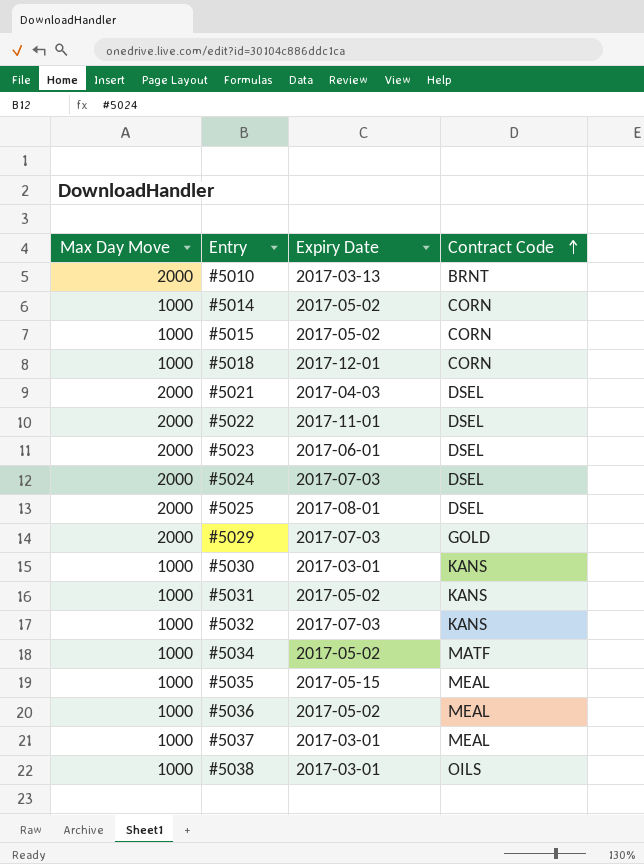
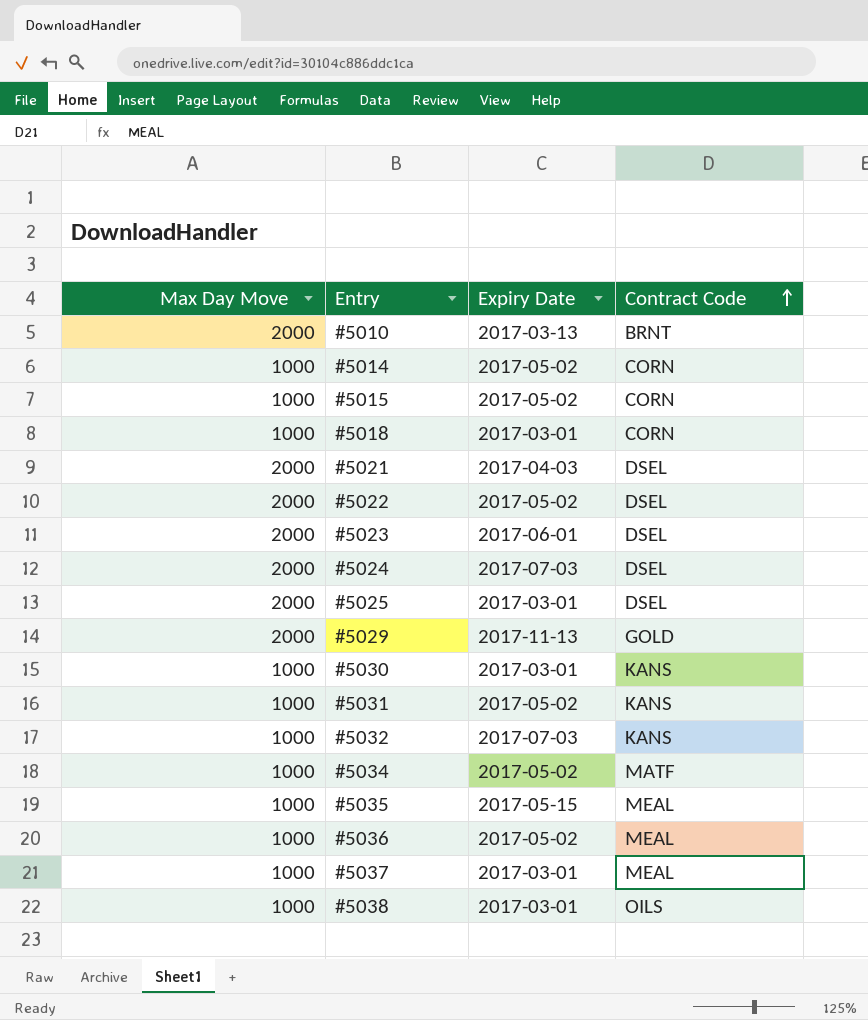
#5018 | Expiry Date: 2017-12-01 -> 2017-03-01
#5022 | Expiry Date: 2017-11-01 -> 2017-05-02
#5025 | Expiry Date: 2017-08-01 -> 2017-03-01
#5029 | Expiry Date: 2017-07-03 -> 2017-11-13

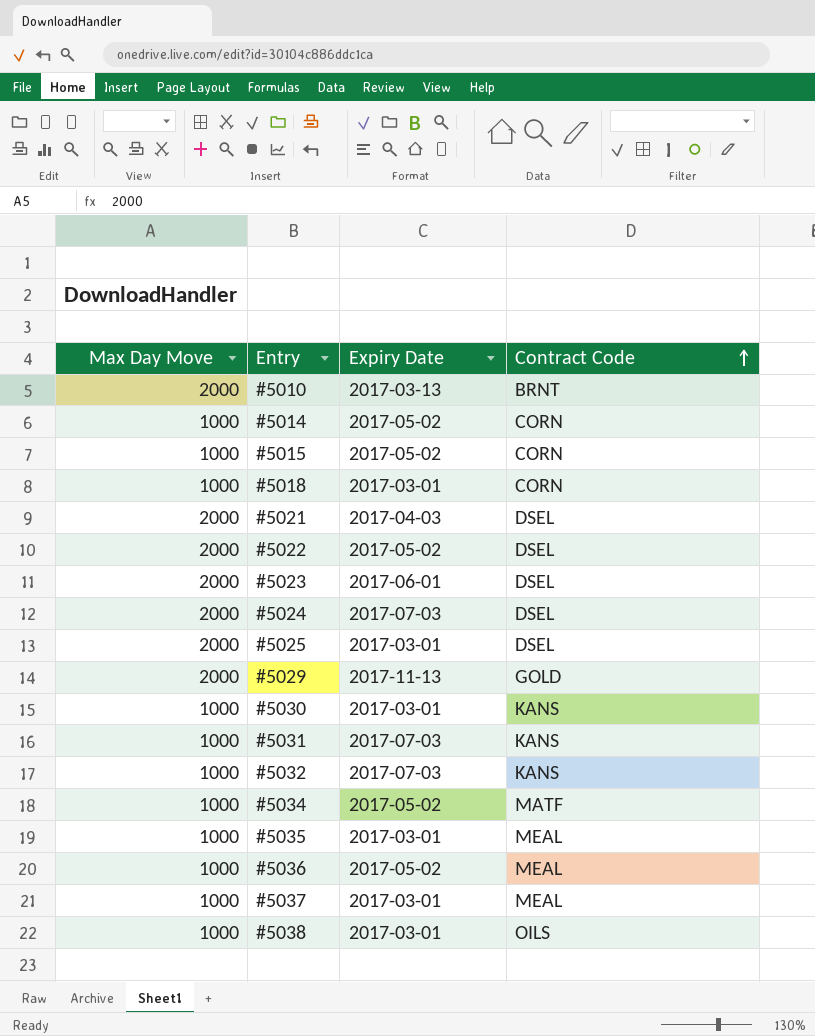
#5031 | Expiry Date: 2017-05-02 -> 2017-07-03
#5035 | Expiry Date: 2017-05-15 -> 2017-03-01

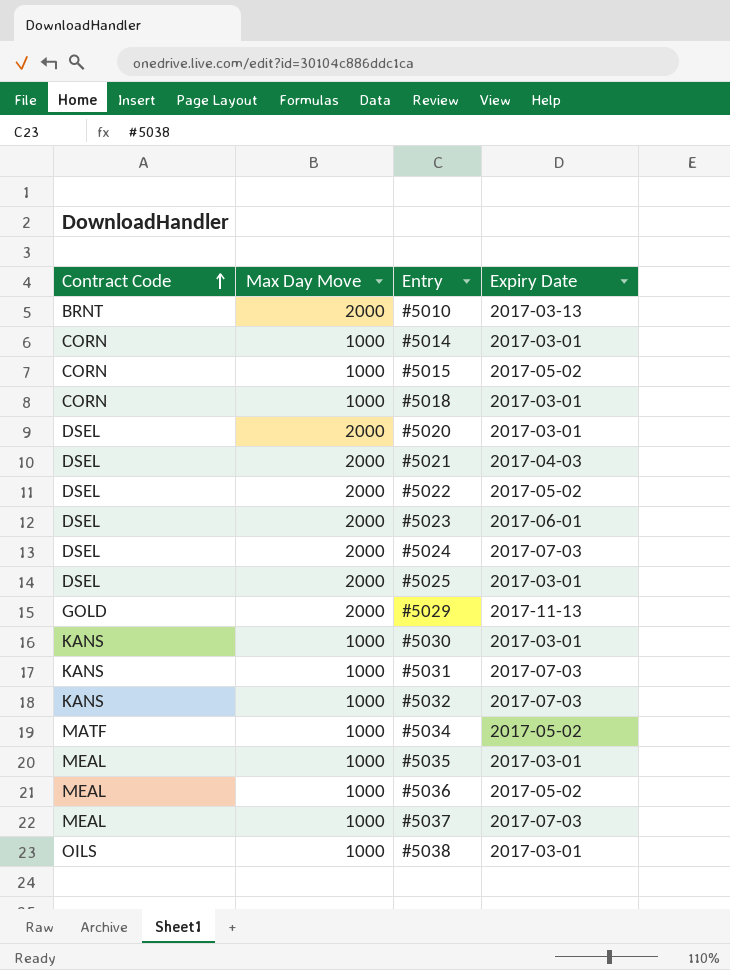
column Contract Code | position: 4 -> 1
#5014 | Expiry Date: 2017-05-02 -> 2017-03-01
row #5020: none -> DSEL | 2000 | 2017-03-01
#5037 | Expiry Date: 2017-03-01 -> 2017-07-03

